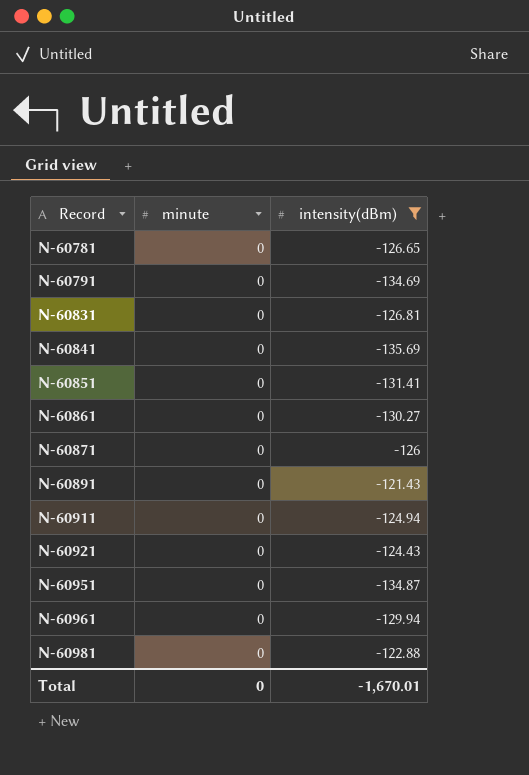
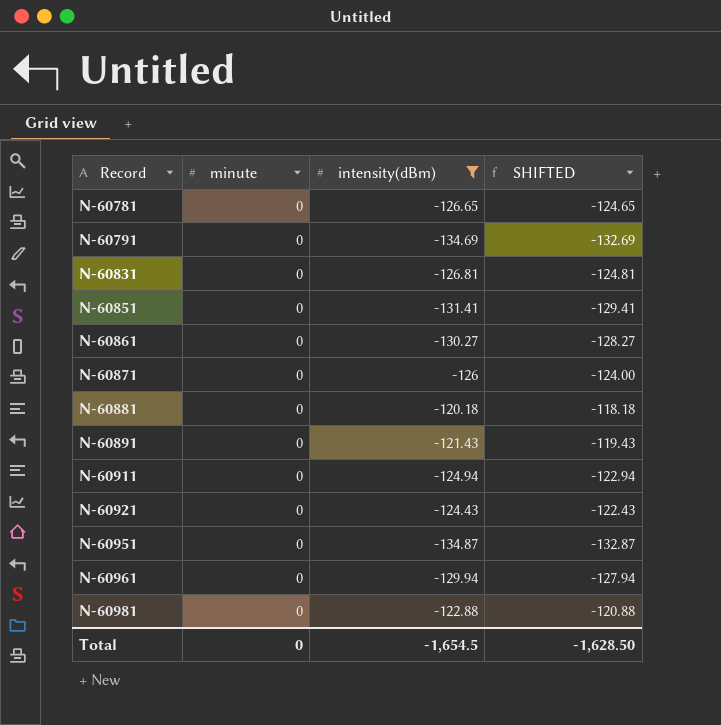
column SHIFTED | formula: none -> [intensity(dBm)] + 2
row N-60841: 0 | -135.69 -> none
row N-60881: none -> 0 | -120.18 | -118.18
Total | intensity(dBm): -1,670.01 -> -1,654.5

